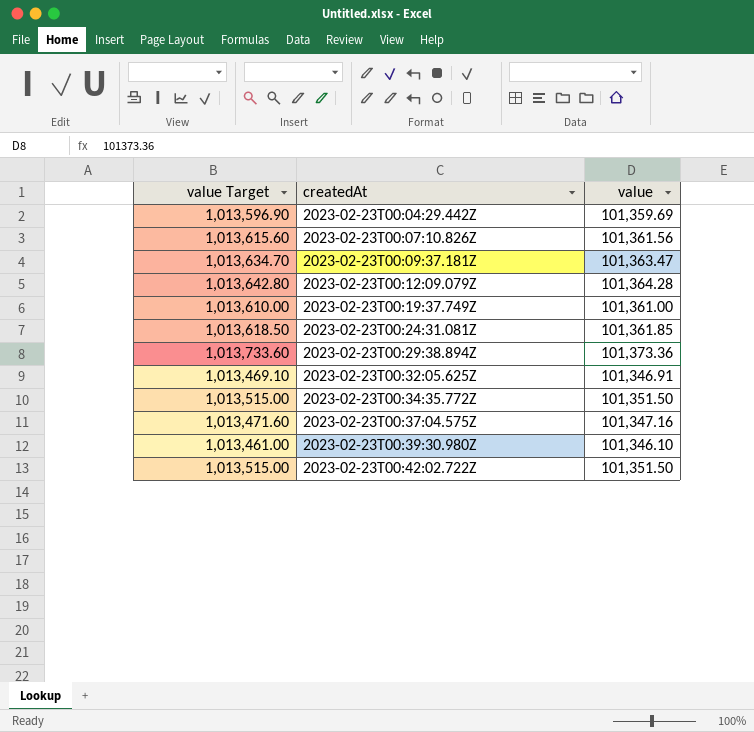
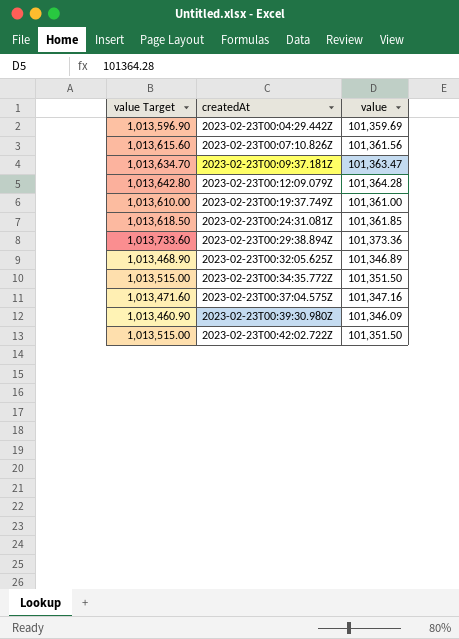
2023-02-23T00:32:05.625Z | value Target: 1,013,469.10 -> 1,013,468.90
2023-02-23T00:32:05.625Z | value: 101,346.91 -> 101,346.89
2023-02-23T00:39:30.980Z | value Target: 1,013,461.00 -> 1,013,460.90
2023-02-23T00:39:30.980Z | value: 101,346.10 -> 101,346.09

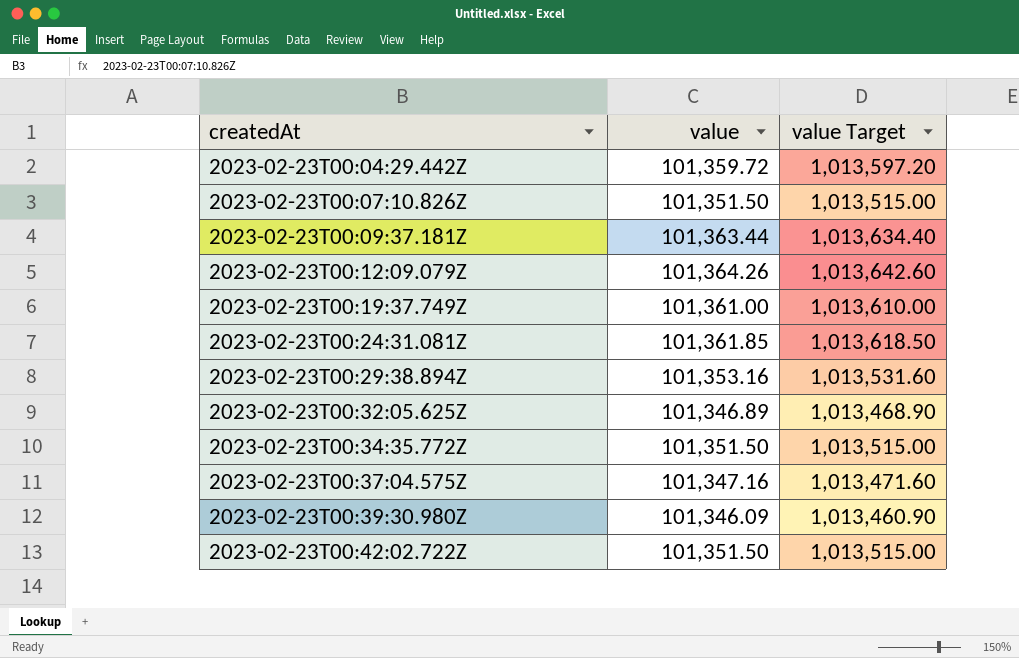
column value Target | position: 1 -> 3
2023-02-23T00:04:29.442Z | value: 101,359.69 -> 101,359.72
2023-02-23T00:04:29.442Z | value Target: 1,013,596.90 -> 1,013,597.20
2023-02-23T00:07:10.826Z | value: 101,361.56 -> 101,351.50
2023-02-23T00:07:10.826Z | value Target: 1,013,615.60 -> 1,013,515.00
2023-02-23T00:09:37.181Z | value: 101,363.47 -> 101,363.44
2023-02-23T00:09:37.181Z | value Target: 1,013,634.70 -> 1,013,634.40
2023-02-23T00:12:09.079Z | value: 101,364.28 -> 101,364.26
2023-02-23T00:12:09.079Z | value Target: 1,013,642.80 -> 1,013,642.60
2023-02-23T00:29:38.894Z | value: 101,373.36 -> 101,353.16
2023-02-23T00:29:38.894Z | value Target: 1,013,733.60 -> 1,013,531.60

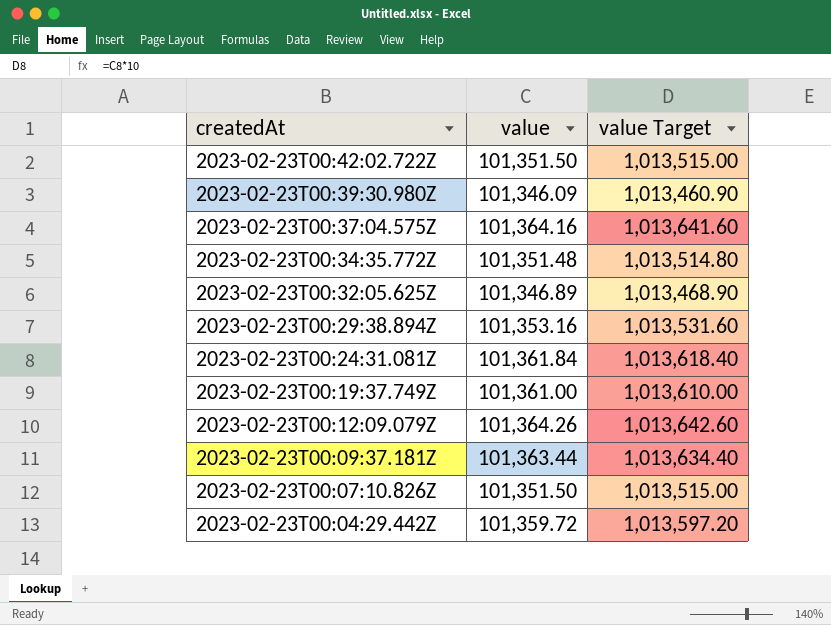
row order: createdAt ascending -> createdAt descending
2023-02-23T00:37:04.575Z | value: 101,347.16 -> 101,364.16
2023-02-23T00:37:04.575Z | value Target: 1,013,471.60 -> 1,013,641.60
2023-02-23T00:34:35.772Z | value: 101,351.50 -> 101,351.48
2023-02-23T00:34:35.772Z | value Target: 1,013,515.00 -> 1,013,514.80
2023-02-23T00:24:31.081Z | value: 101,361.85 -> 101,361.84
2023-02-23T00:24:31.081Z | value Target: 1,013,618.50 -> 1,013,618.40

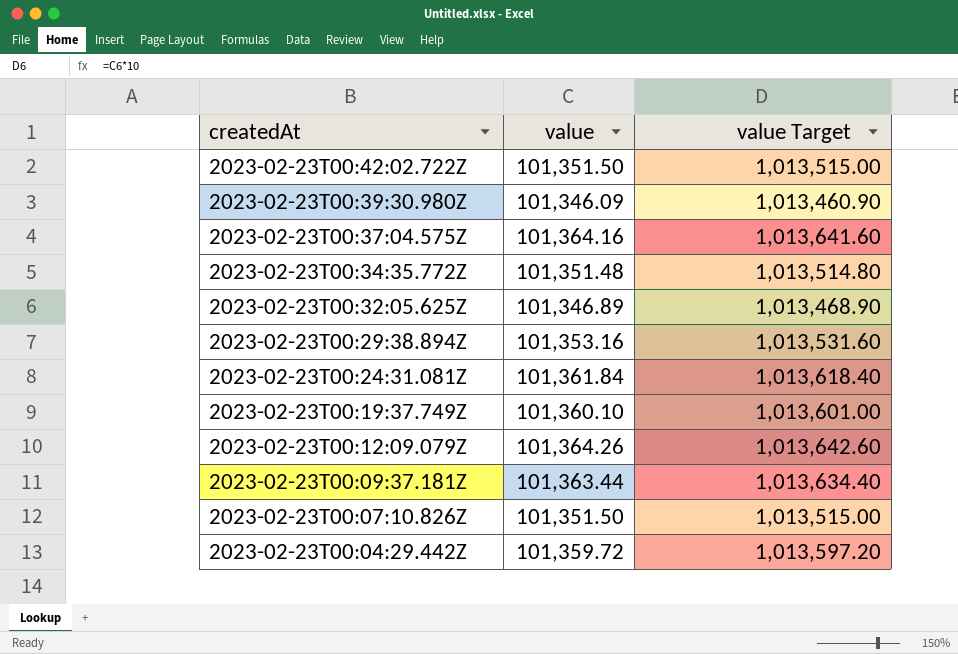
2023-02-23T00:19:37.749Z | value: 101,361.00 -> 101,360.10
2023-02-23T00:19:37.749Z | value Target: 1,013,610.00 -> 1,013,601.00

